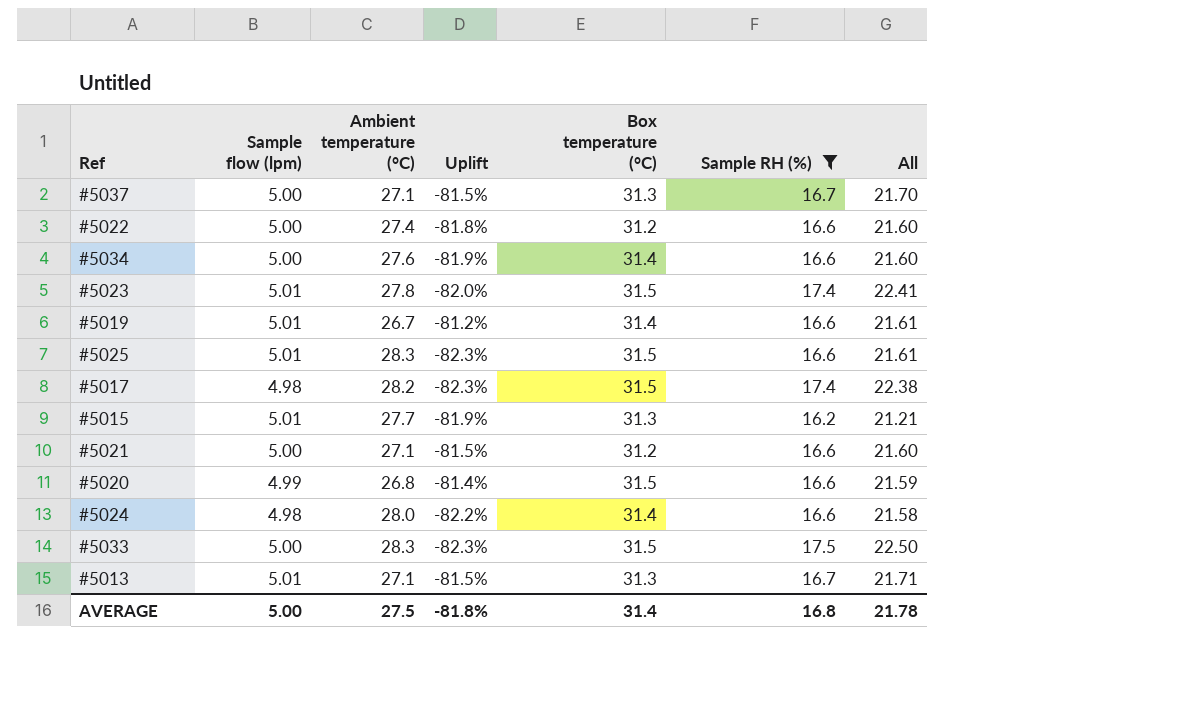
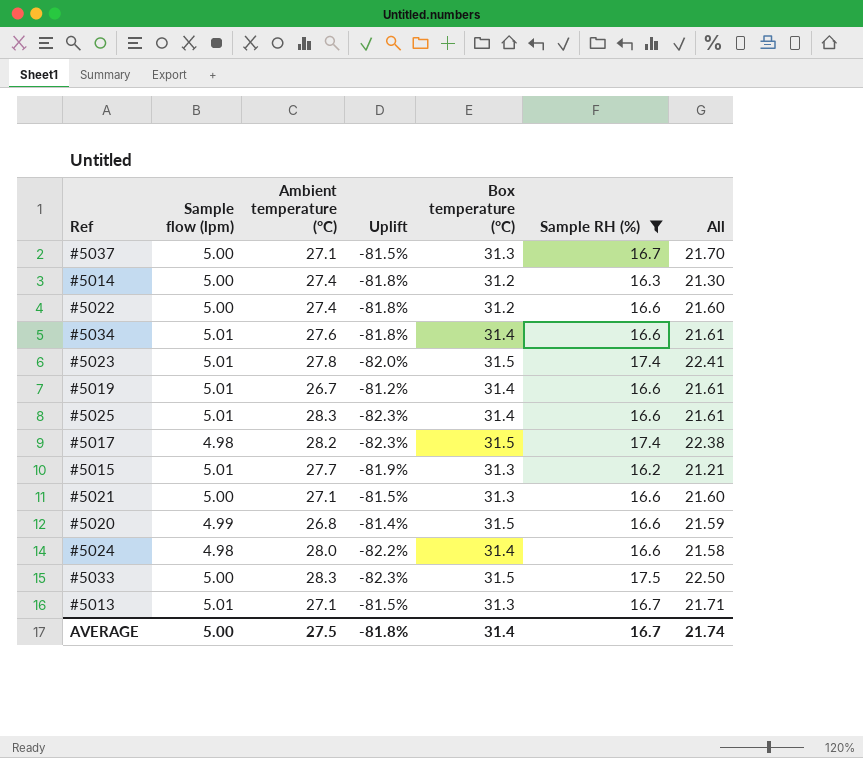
row #5014: none -> 5.00 | 27.4 | -81.8% | 31.2 | 16.3 | 21.30
#5034 | Sample flow (lpm): 5.00 -> 5.01
#5034 | Uplift: -81.9% -> -81.8%
#5034 | All: 21.60 -> 21.61
#5025 | Box temperature (°C): 31.5 -> 31.4
#5021 | Box temperature (°C): 31.2 -> 31.3
AVERAGE | Sample RH (%): 16.8 -> 16.7
AVERAGE | All: 21.78 -> 21.74

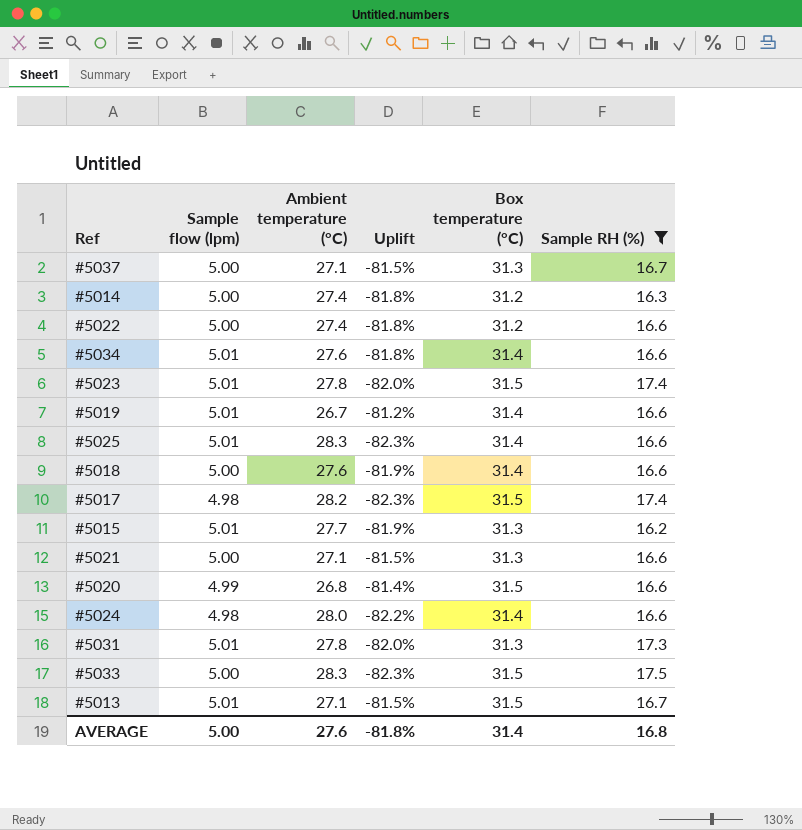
column All | formula: [Sample flow (lpm)] + [Sample RH (%)] -> none
row #5018: none -> 5.00 | 27.6 | -81.9% | 31.4 | 16.6
row #5031: none -> 5.01 | 27.8 | -82.0% | 31.3 | 17.3
#5013 | Box temperature (°C): 31.3 -> 31.5
AVERAGE | Ambient temperature (°C): 27.5 -> 27.6
AVERAGE | Sample RH (%): 16.7 -> 16.8

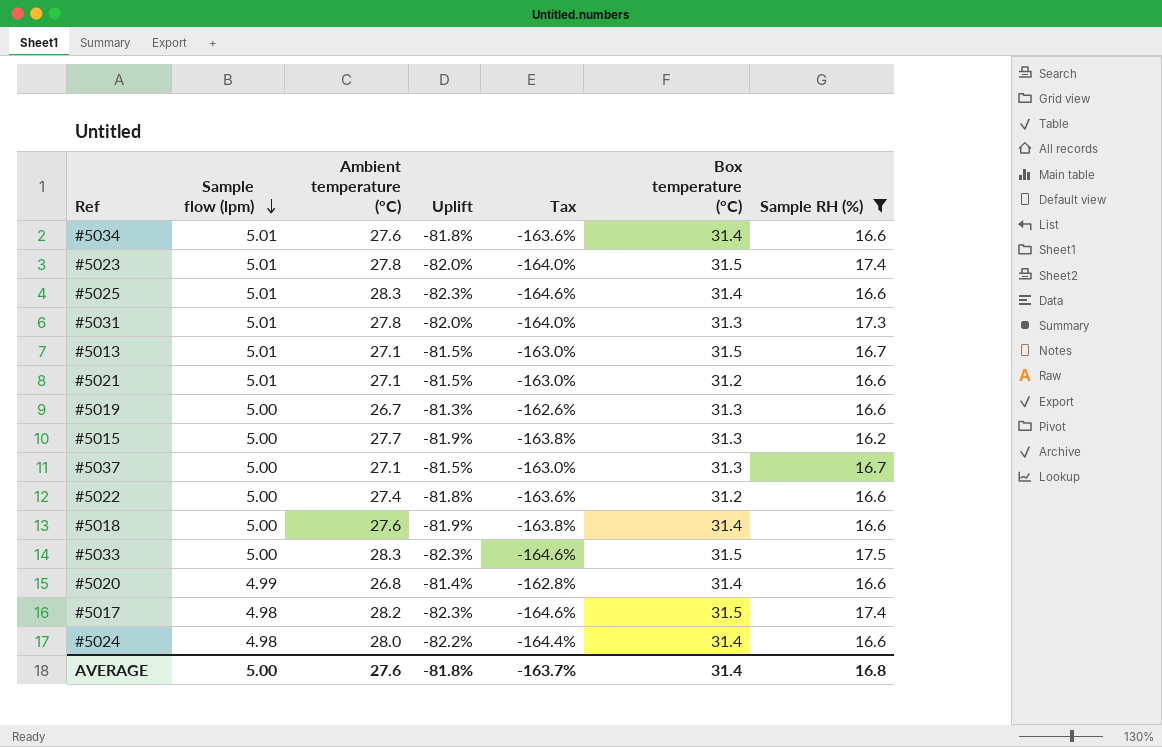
row order: none -> Sample flow (lpm) descending
column Tax | formula: none -> [Uplift] * 2
row #5014: 5.00 | 27.4 | -81.8% | 31.2 | 16.3 -> none
#5021 | Sample flow (lpm): 5.00 -> 5.01
#5021 | Box temperature (°C): 31.3 -> 31.2
#5019 | Sample flow (lpm): 5.01 -> 5.00
#5019 | Uplift: -81.2% -> -81.3%
#5019 | Box temperature (°C): 31.4 -> 31.3
#5015 | Sample flow (lpm): 5.01 -> 5.00
#5020 | Box temperature (°C): 31.5 -> 31.4

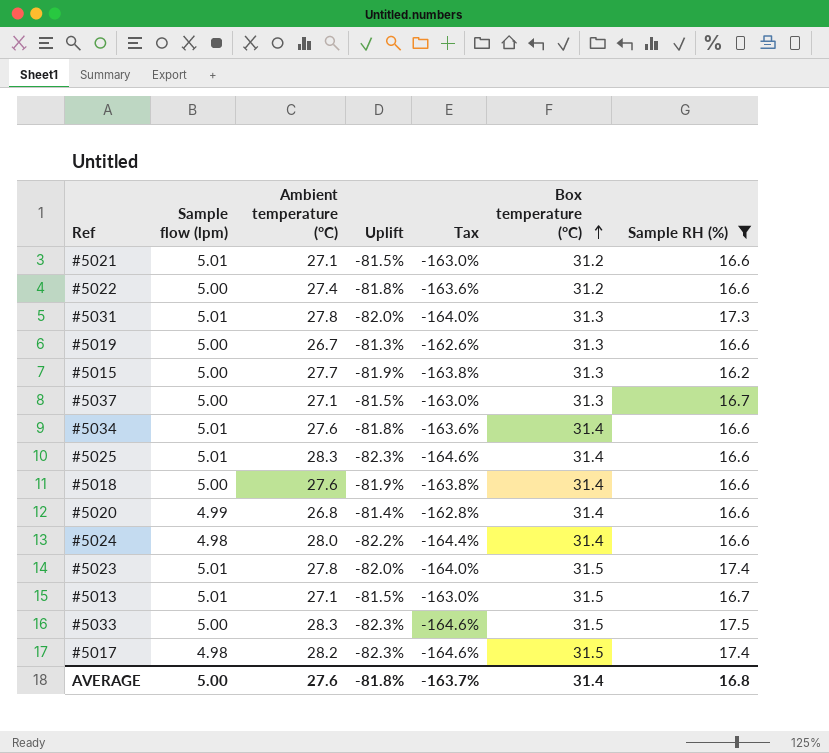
row order: Sample flow (lpm) descending -> Box temperature (°C) ascending

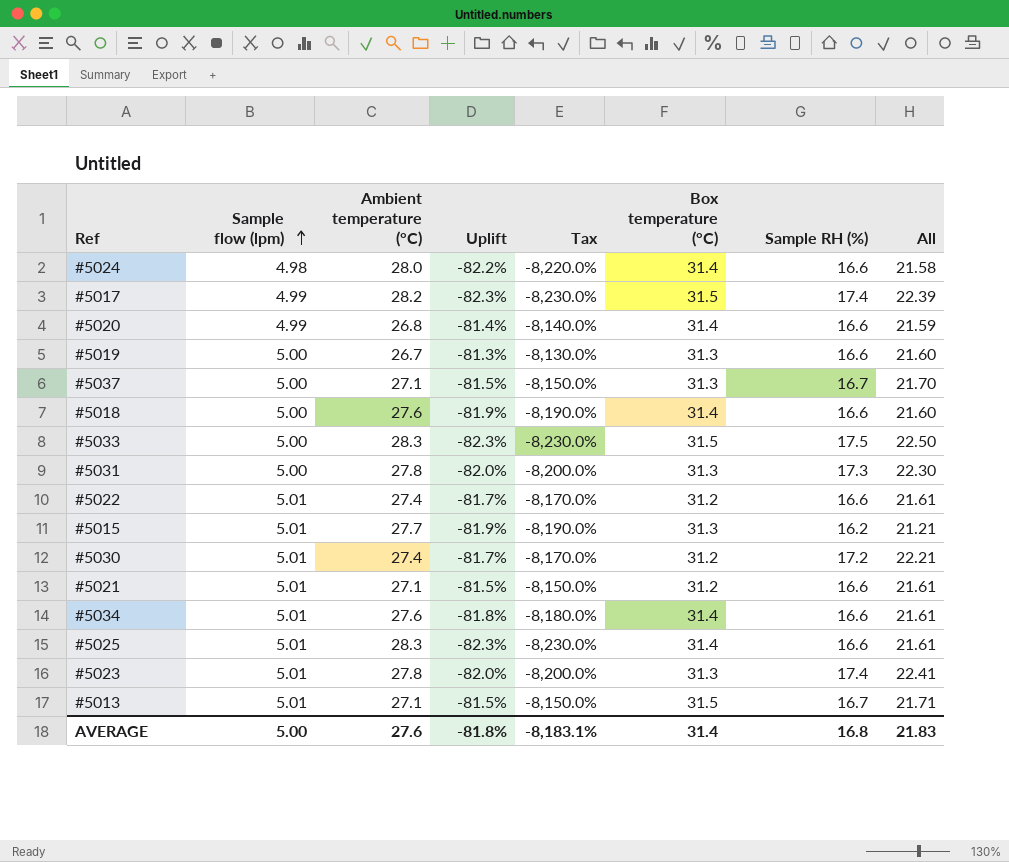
filter: Sample RH (%) != 17.2 -> none
row order: Box temperature (°C) ascending -> Sample flow (lpm) ascending
column Tax | formula: [Uplift] * 2 -> [Uplift] * 100
column All | formula: none -> [Sample flow (lpm)] + [Sample RH (%)]
#5017 | Sample flow (lpm): 4.98 -> 4.99
#5031 | Sample flow (lpm): 5.01 -> 5.00
#5022 | Sample flow (lpm): 5.00 -> 5.01
#5022 | Uplift: -81.8% -> -81.7%
#5015 | Sample flow (lpm): 5.00 -> 5.01
#5023 | Box temperature (°C): 31.5 -> 31.3
AVERAGE | Tax: -163.7% -> -8,183.1%

